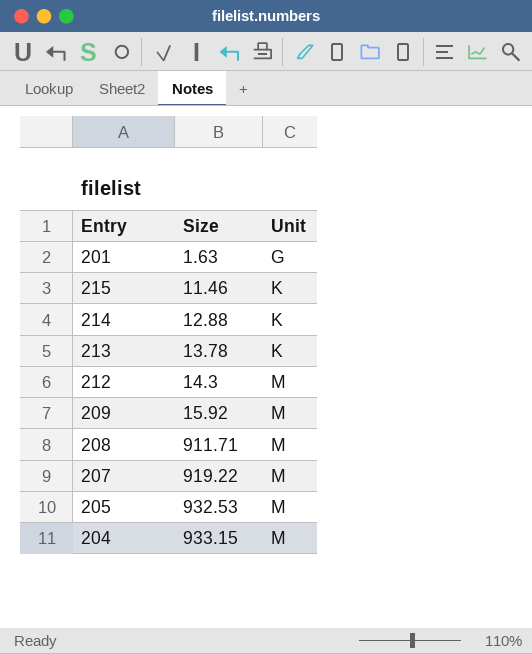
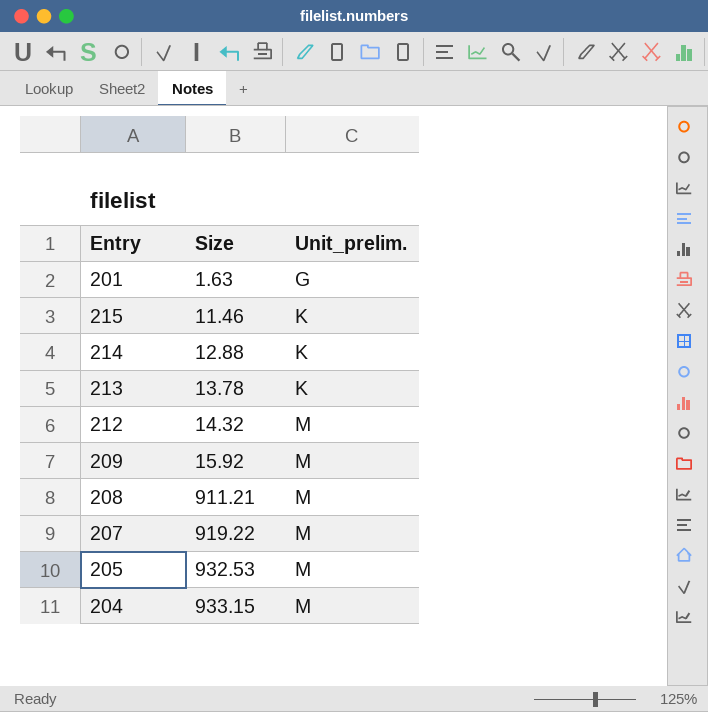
column name: Unit -> Unit_prelim.
212 | Size: 14.3 -> 14.32
208 | Size: 911.71 -> 911.21

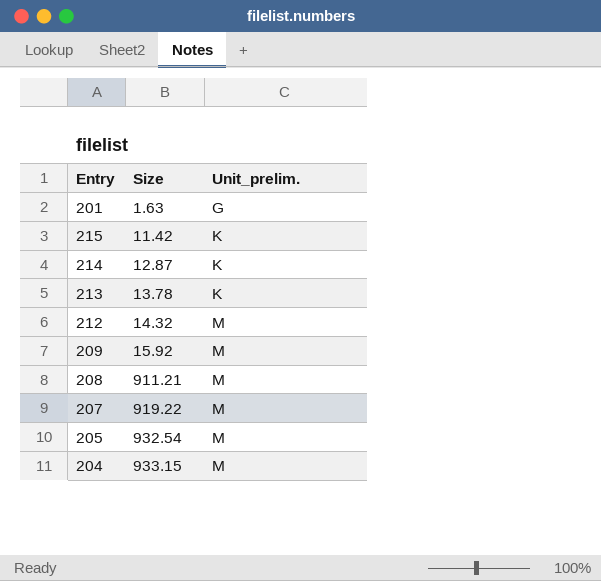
215 | Size: 11.46 -> 11.42
214 | Size: 12.88 -> 12.87
205 | Size: 932.53 -> 932.54

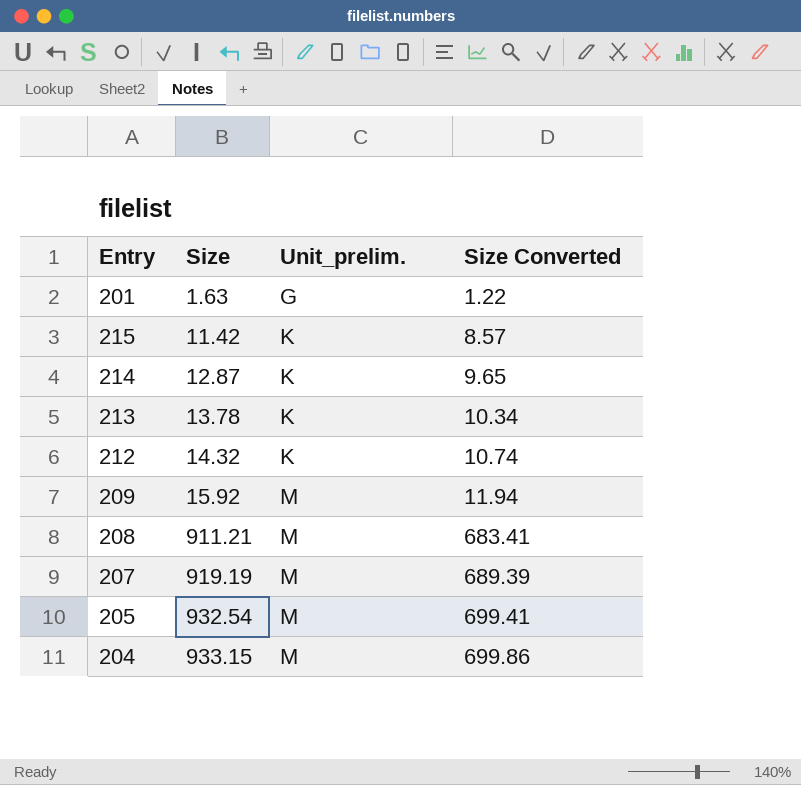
column Size Converted | formula: none -> [Size] * 0.75
212 | Unit_prelim.: M -> K
207 | Size: 919.22 -> 919.19

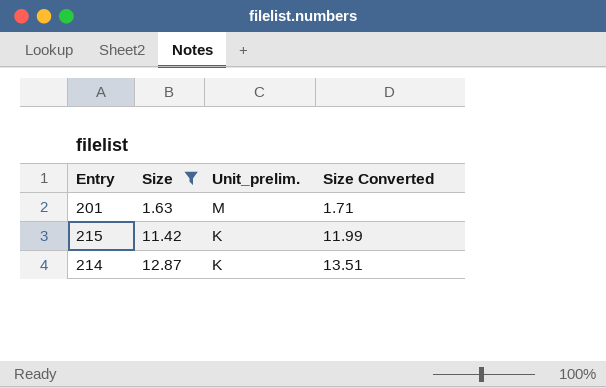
filter: none -> Size <= 12.87
column Size Converted | formula: [Size] * 0.75 -> [Size] * 1.05
201 | Unit_prelim.: G -> M

